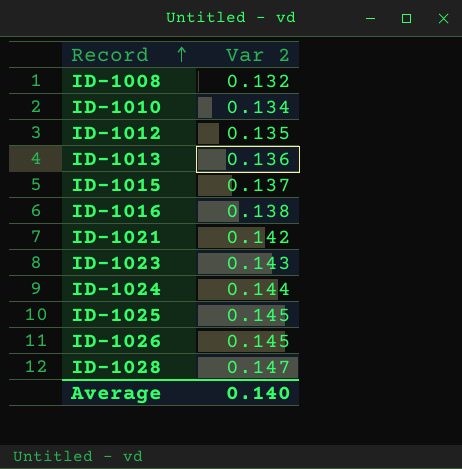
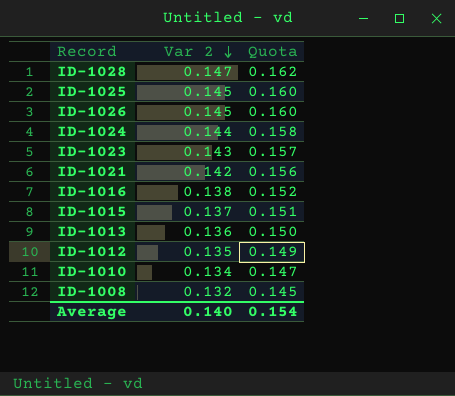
row order: Record ascending -> Var 2 descending
column Quota | formula: none -> [Var 2] * 1.1

